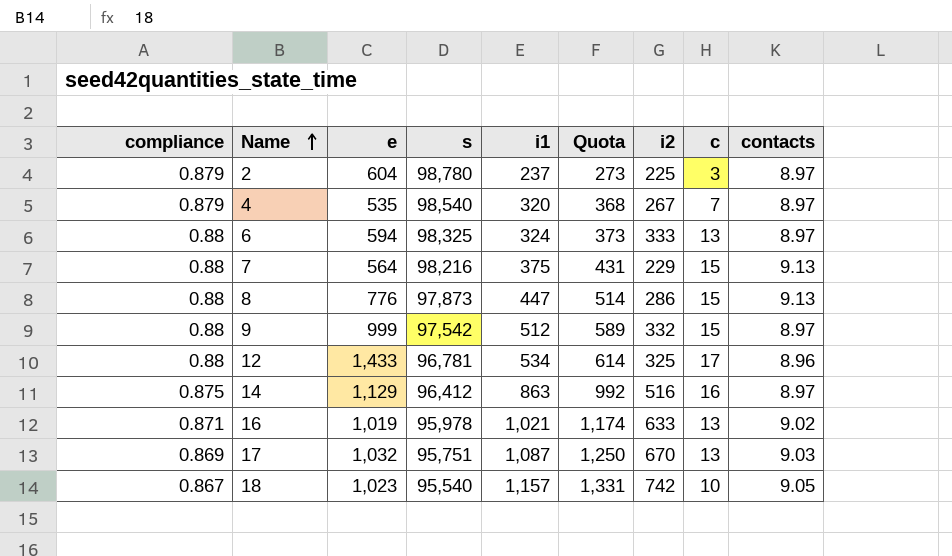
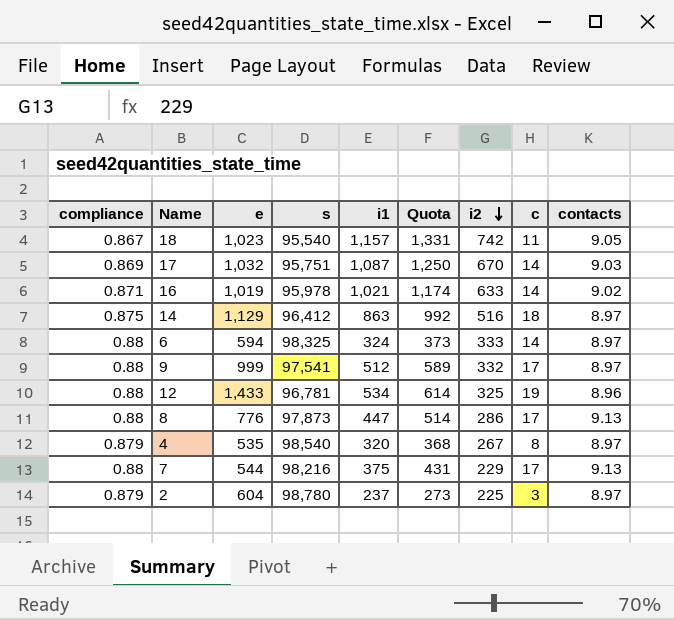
row order: Name ascending -> i2 descending
18 | c: 10 -> 11
17 | c: 13 -> 14
16 | c: 13 -> 14
14 | c: 16 -> 18
6 | c: 13 -> 14
9 | s: 97,542 -> 97,541
9 | c: 15 -> 17
12 | c: 17 -> 19
8 | c: 15 -> 17
4 | c: 7 -> 8
7 | e: 564 -> 544
7 | c: 15 -> 17

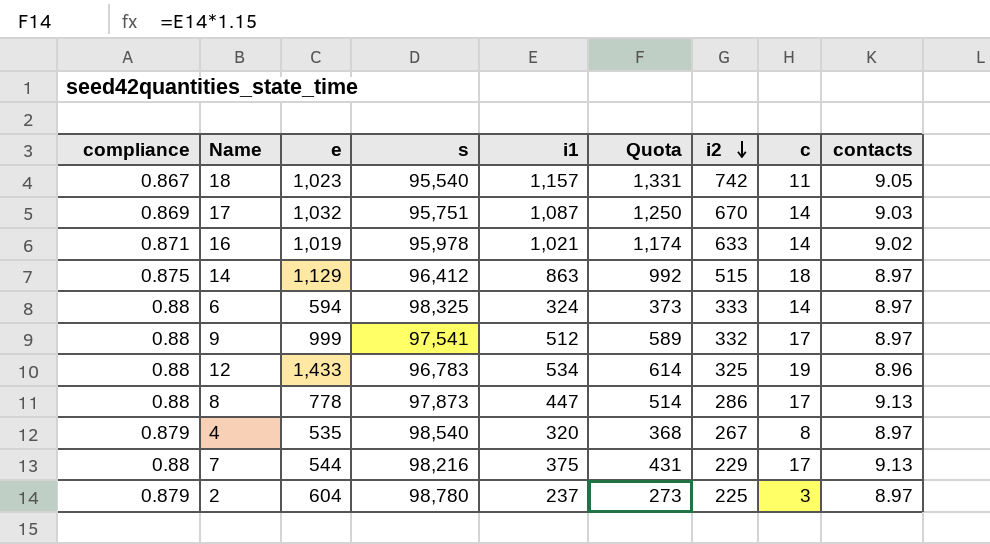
14 | i2: 516 -> 515
12 | s: 96,781 -> 96,783
8 | e: 776 -> 778

